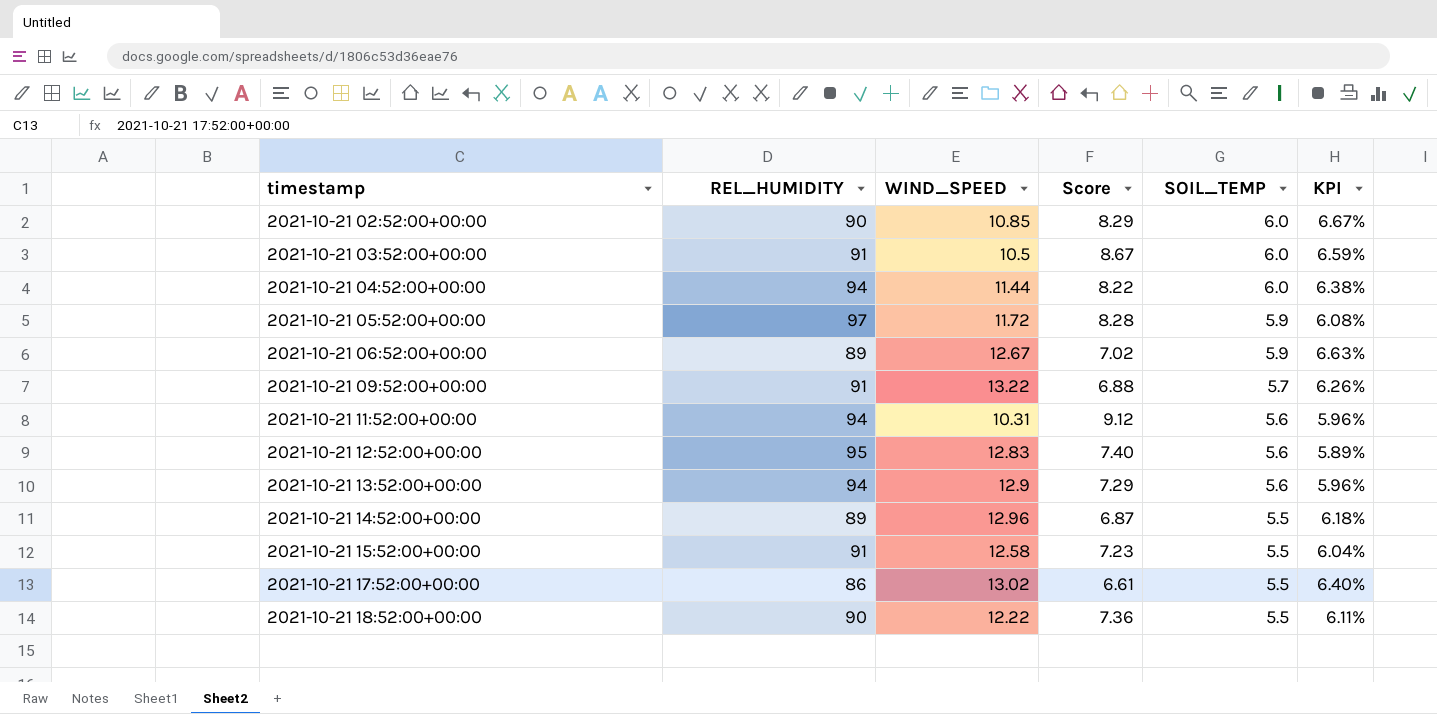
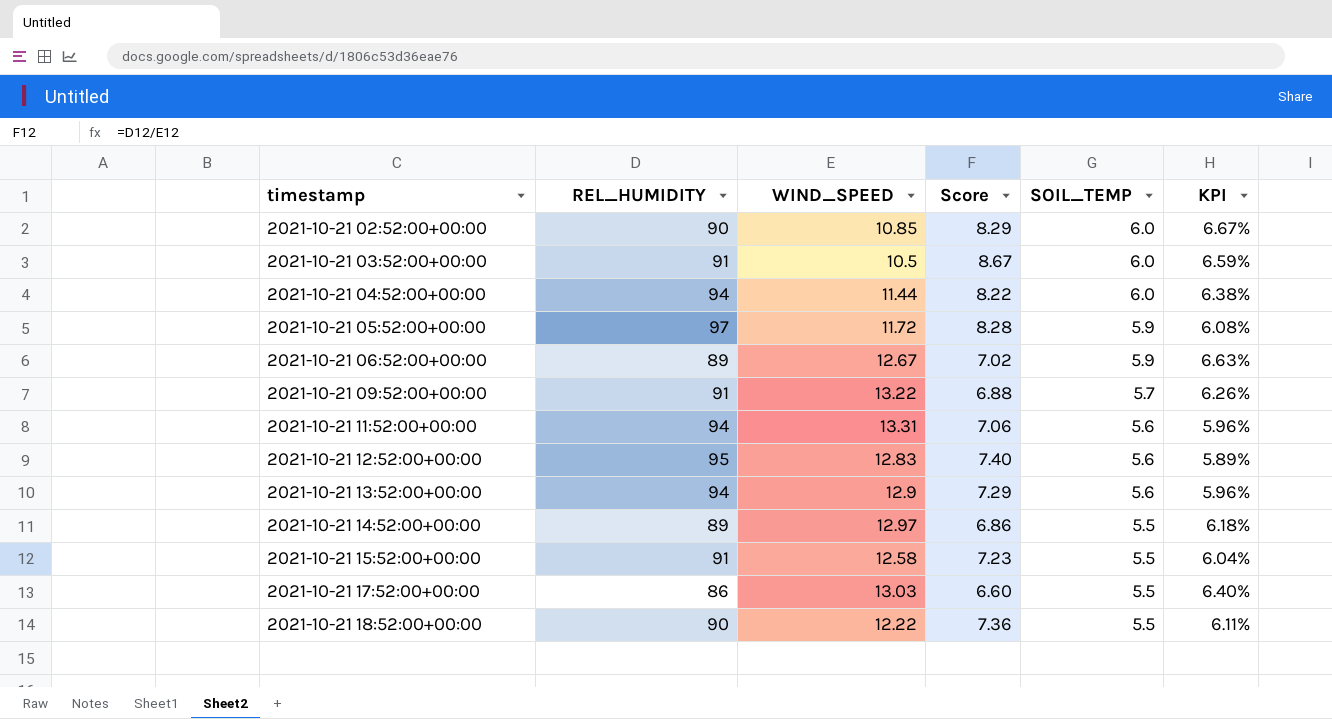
2021-10-21 11:52:00+00:00 | WIND_SPEED: 10.31 -> 13.31
2021-10-21 11:52:00+00:00 | Score: 9.12 -> 7.06
2021-10-21 14:52:00+00:00 | WIND_SPEED: 12.96 -> 12.97
2021-10-21 14:52:00+00:00 | Score: 6.87 -> 6.86
2021-10-21 17:52:00+00:00 | WIND_SPEED: 13.02 -> 13.03
2021-10-21 17:52:00+00:00 | Score: 6.61 -> 6.60

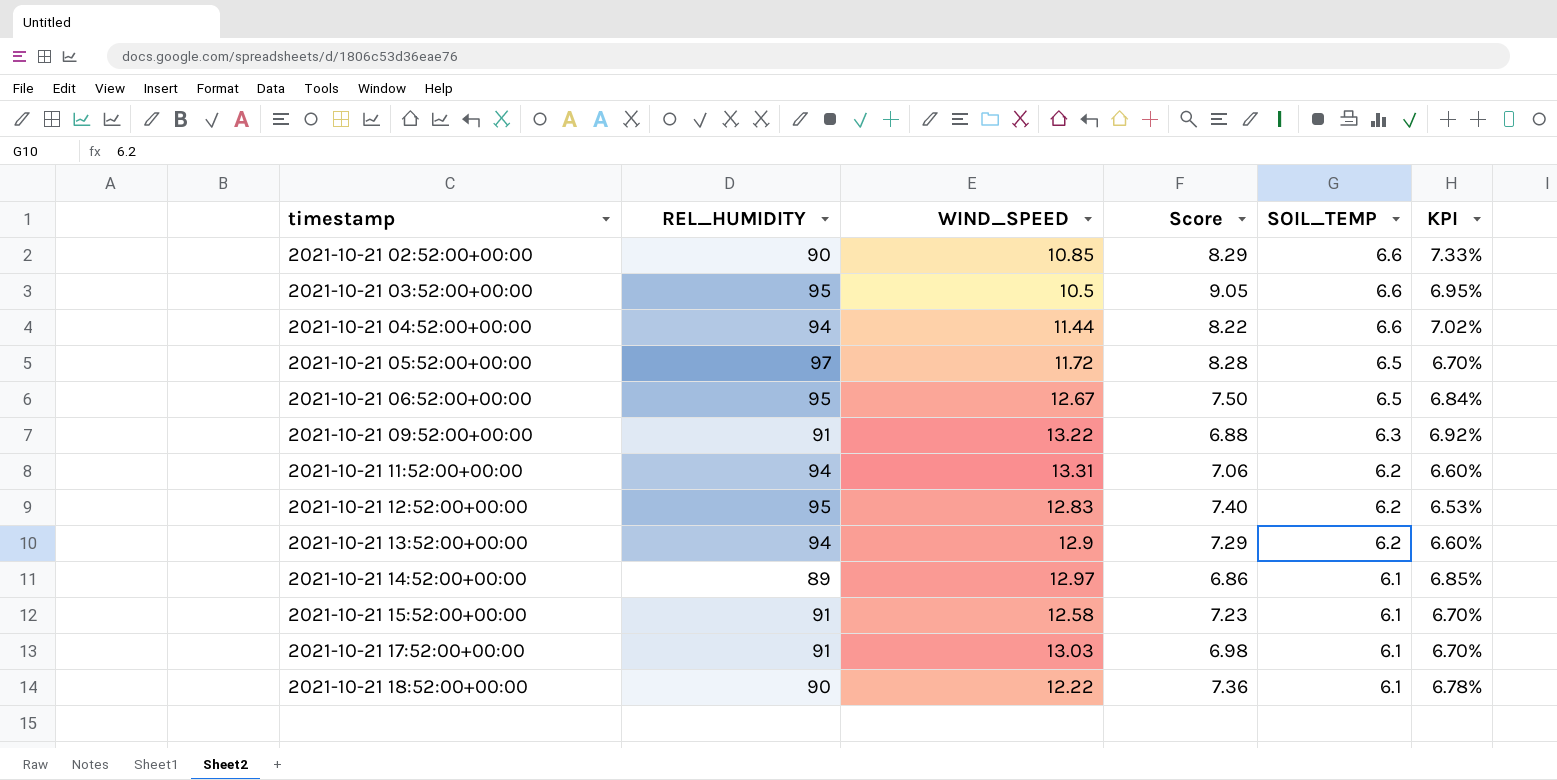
2021-10-21 02:52:00+00:00 | SOIL_TEMP: 6.0 -> 6.6
2021-10-21 02:52:00+00:00 | KPI: 6.67% -> 7.33%
2021-10-21 03:52:00+00:00 | REL_HUMIDITY: 91 -> 95
2021-10-21 03:52:00+00:00 | Score: 8.67 -> 9.05
2021-10-21 03:52:00+00:00 | SOIL_TEMP: 6.0 -> 6.6
2021-10-21 03:52:00+00:00 | KPI: 6.59% -> 6.95%
2021-10-21 04:52:00+00:00 | SOIL_TEMP: 6.0 -> 6.6
2021-10-21 04:52:00+00:00 | KPI: 6.38% -> 7.02%
2021-10-21 05:52:00+00:00 | SOIL_TEMP: 5.9 -> 6.5
2021-10-21 05:52:00+00:00 | KPI: 6.08% -> 6.70%
2021-10-21 06:52:00+00:00 | REL_HUMIDITY: 89 -> 95
2021-10-21 06:52:00+00:00 | Score: 7.02 -> 7.50
2021-10-21 06:52:00+00:00 | SOIL_TEMP: 5.9 -> 6.5
2021-10-21 06:52:00+00:00 | KPI: 6.63% -> 6.84%
2021-10-21 09:52:00+00:00 | SOIL_TEMP: 5.7 -> 6.3
2021-10-21 09:52:00+00:00 | KPI: 6.26% -> 6.92%
2021-10-21 11:52:00+00:00 | SOIL_TEMP: 5.6 -> 6.2
2021-10-21 11:52:00+00:00 | KPI: 5.96% -> 6.60%
2021-10-21 12:52:00+00:00 | SOIL_TEMP: 5.6 -> 6.2
2021-10-21 12:52:00+00:00 | KPI: 5.89% -> 6.53%
2021-10-21 13:52:00+00:00 | SOIL_TEMP: 5.6 -> 6.2
2021-10-21 13:52:00+00:00 | KPI: 5.96% -> 6.60%
2021-10-21 14:52:00+00:00 | SOIL_TEMP: 5.5 -> 6.1
2021-10-21 14:52:00+00:00 | KPI: 6.18% -> 6.85%
2021-10-21 15:52:00+00:00 | SOIL_TEMP: 5.5 -> 6.1
2021-10-21 15:52:00+00:00 | KPI: 6.04% -> 6.70%
2021-10-21 17:52:00+00:00 | REL_HUMIDITY: 86 -> 91
2021-10-21 17:52:00+00:00 | Score: 6.60 -> 6.98
2021-10-21 17:52:00+00:00 | SOIL_TEMP: 5.5 -> 6.1
2021-10-21 17:52:00+00:00 | KPI: 6.40% -> 6.70%
2021-10-21 18:52:00+00:00 | SOIL_TEMP: 5.5 -> 6.1
2021-10-21 18:52:00+00:00 | KPI: 6.11% -> 6.78%

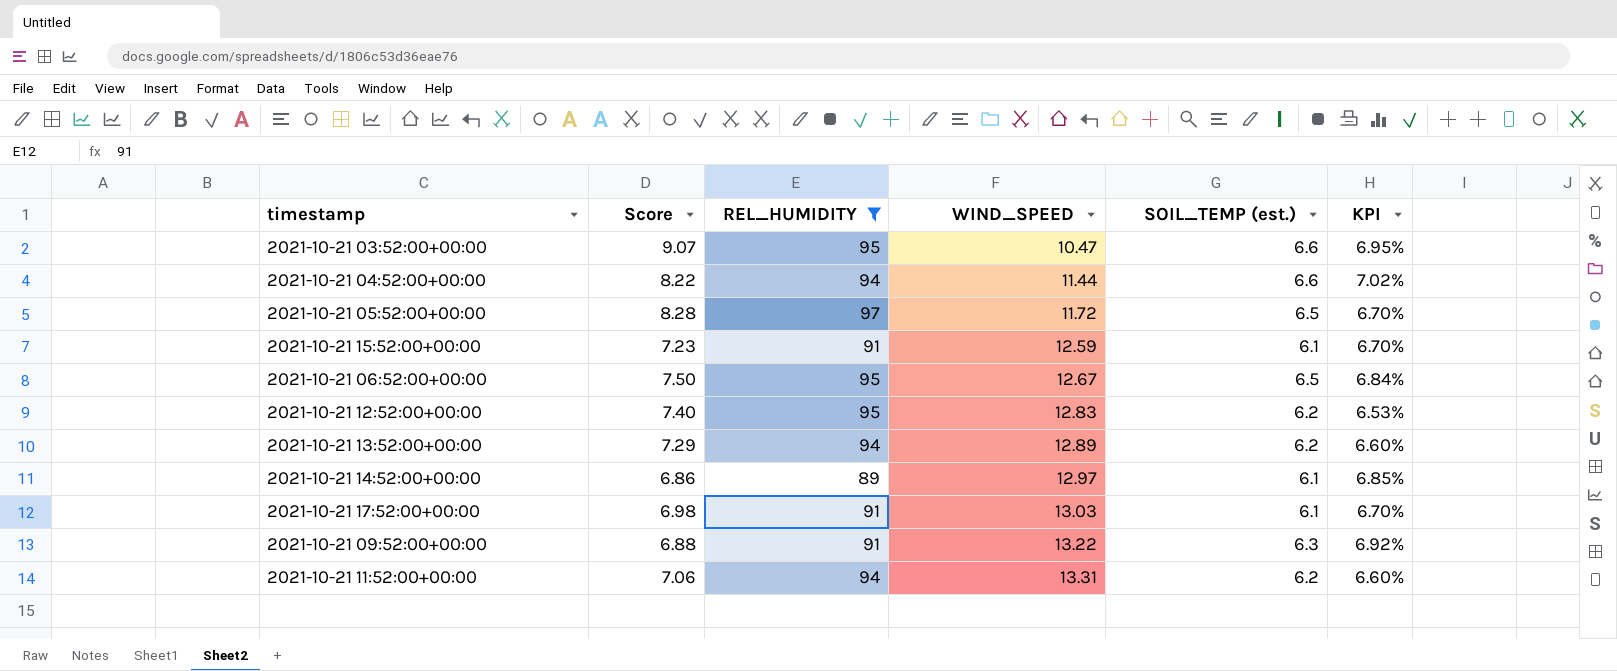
filter: none -> REL_HUMIDITY != 90
row order: timestamp ascending -> WIND_SPEED ascending
column Score | position: 4 -> 2
column name: SOIL_TEMP -> SOIL_TEMP (est.)
2021-10-21 03:52:00+00:00 | Score: 9.05 -> 9.07
2021-10-21 03:52:00+00:00 | WIND_SPEED: 10.5 -> 10.47
2021-10-21 15:52:00+00:00 | WIND_SPEED: 12.58 -> 12.59
2021-10-21 13:52:00+00:00 | WIND_SPEED: 12.9 -> 12.89

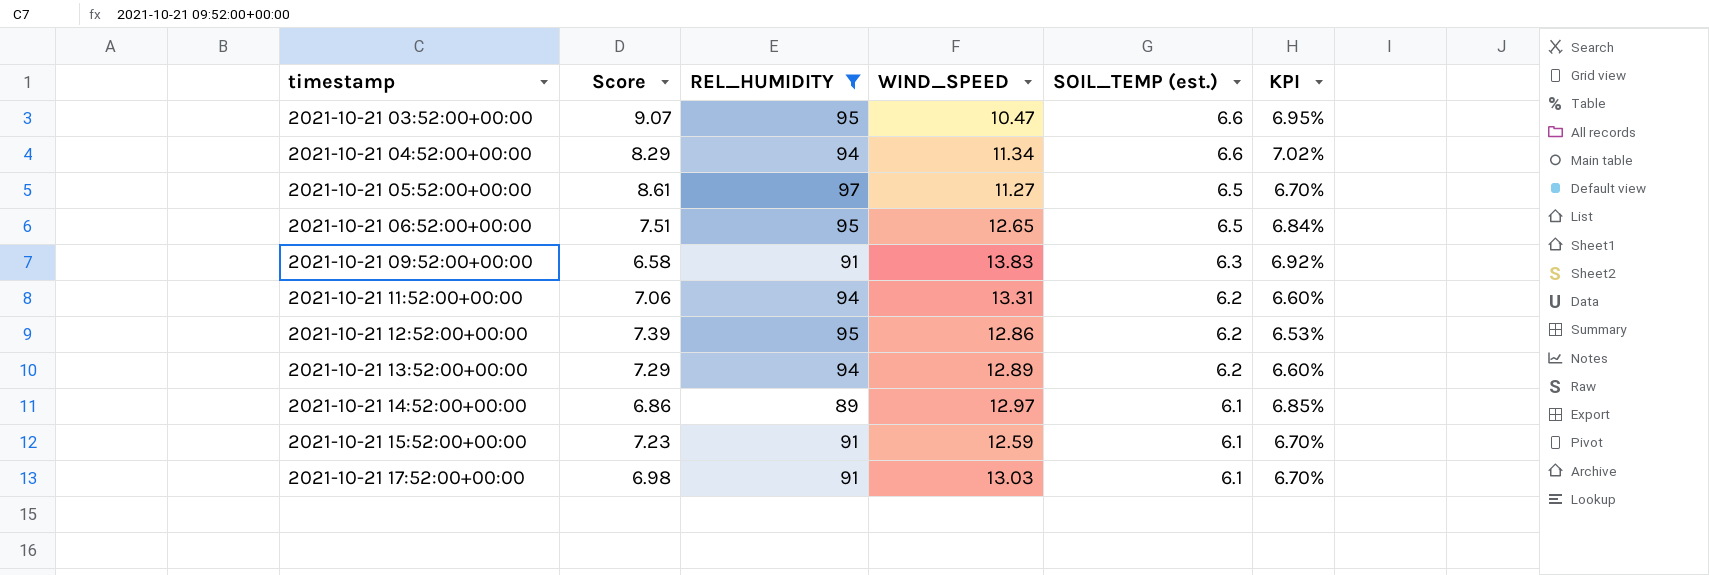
row order: WIND_SPEED ascending -> timestamp ascending
2021-10-21 04:52:00+00:00 | Score: 8.22 -> 8.29
2021-10-21 04:52:00+00:00 | WIND_SPEED: 11.44 -> 11.34
2021-10-21 05:52:00+00:00 | Score: 8.28 -> 8.61
2021-10-21 05:52:00+00:00 | WIND_SPEED: 11.72 -> 11.27
2021-10-21 06:52:00+00:00 | Score: 7.50 -> 7.51
2021-10-21 06:52:00+00:00 | WIND_SPEED: 12.67 -> 12.65
2021-10-21 09:52:00+00:00 | Score: 6.88 -> 6.58
2021-10-21 09:52:00+00:00 | WIND_SPEED: 13.22 -> 13.83
2021-10-21 12:52:00+00:00 | Score: 7.40 -> 7.39
2021-10-21 12:52:00+00:00 | WIND_SPEED: 12.83 -> 12.86

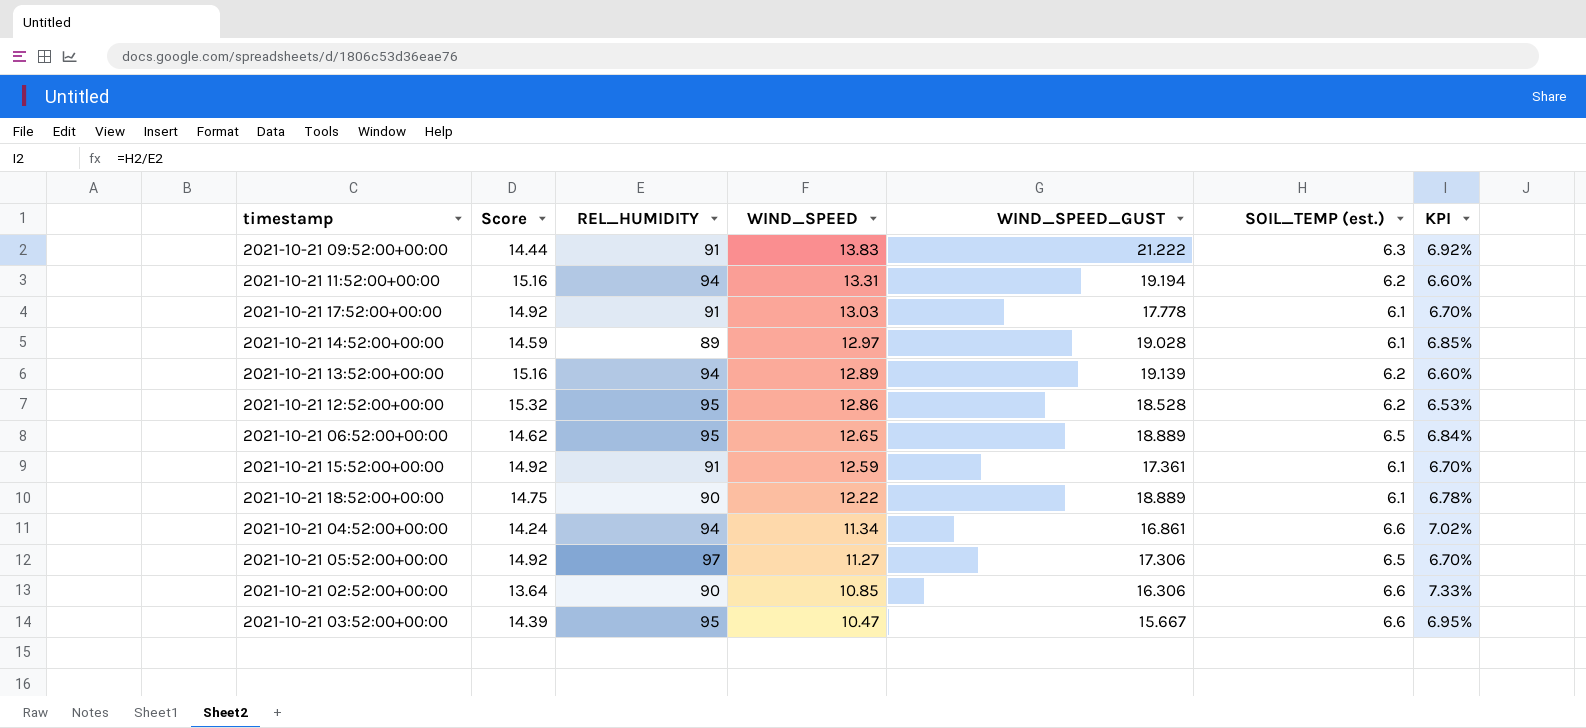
filter: REL_HUMIDITY != 90 -> none
row order: timestamp ascending -> WIND_SPEED descending
column Score | formula: [REL_HUMIDITY] / [WIND_SPEED] -> [REL_HUMIDITY] / [SOIL_TEMP (est.)]
column WIND_SPEED_GUST | position: none -> 5

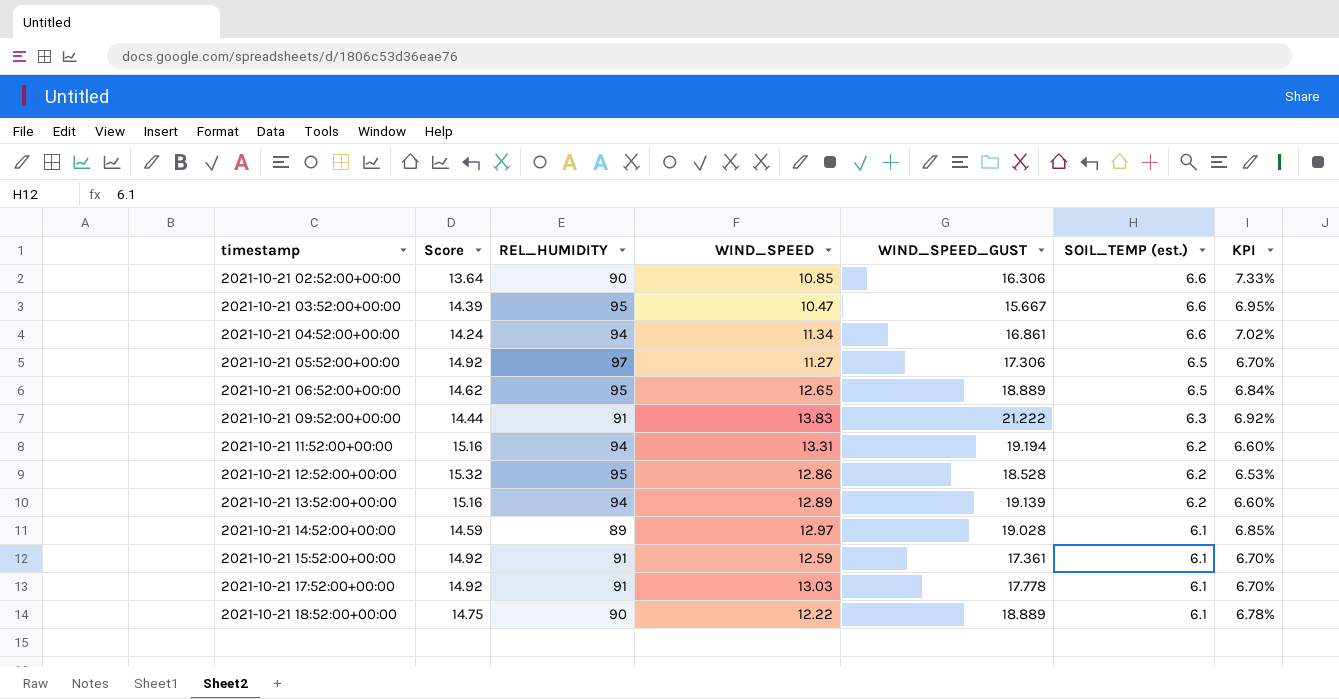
row order: WIND_SPEED descending -> timestamp ascending

